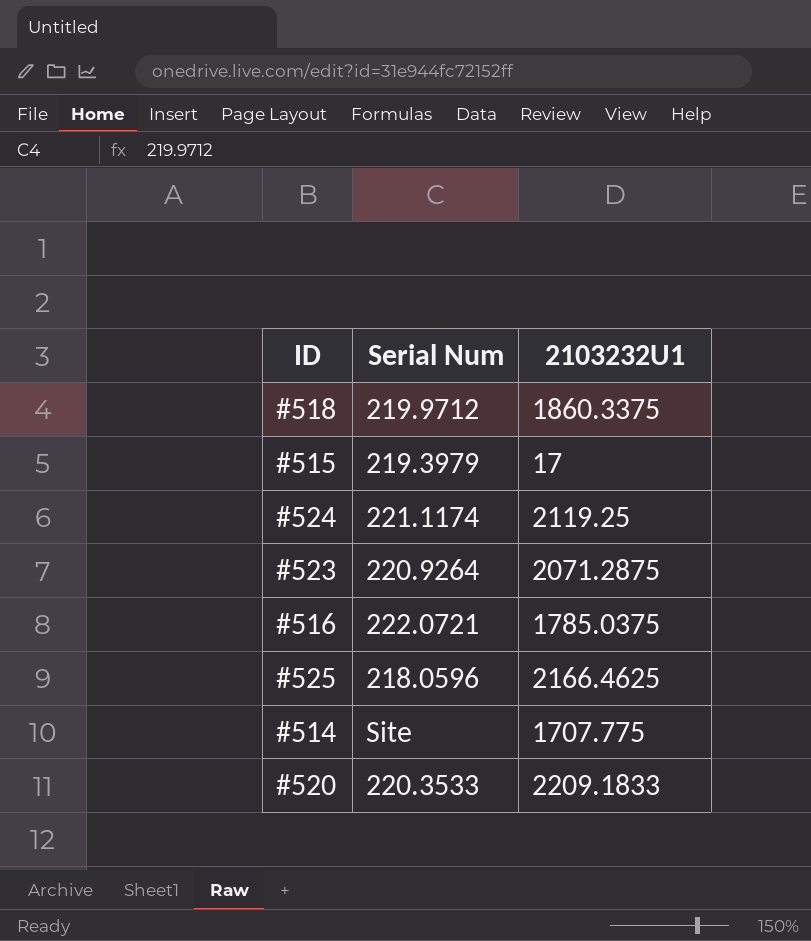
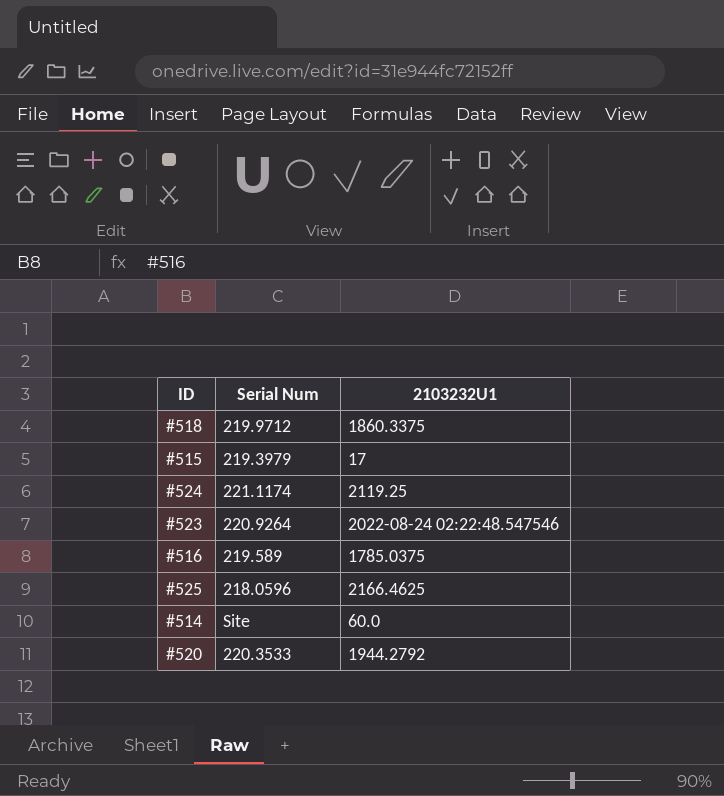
#523 | 2103232U1: 2071.2875 -> 2022-08-24 02:22:48.547546
#516 | Serial Num: 222.0721 -> 219.589
#514 | 2103232U1: 1707.775 -> 60.0
#520 | 2103232U1: 2209.1833 -> 1944.2792

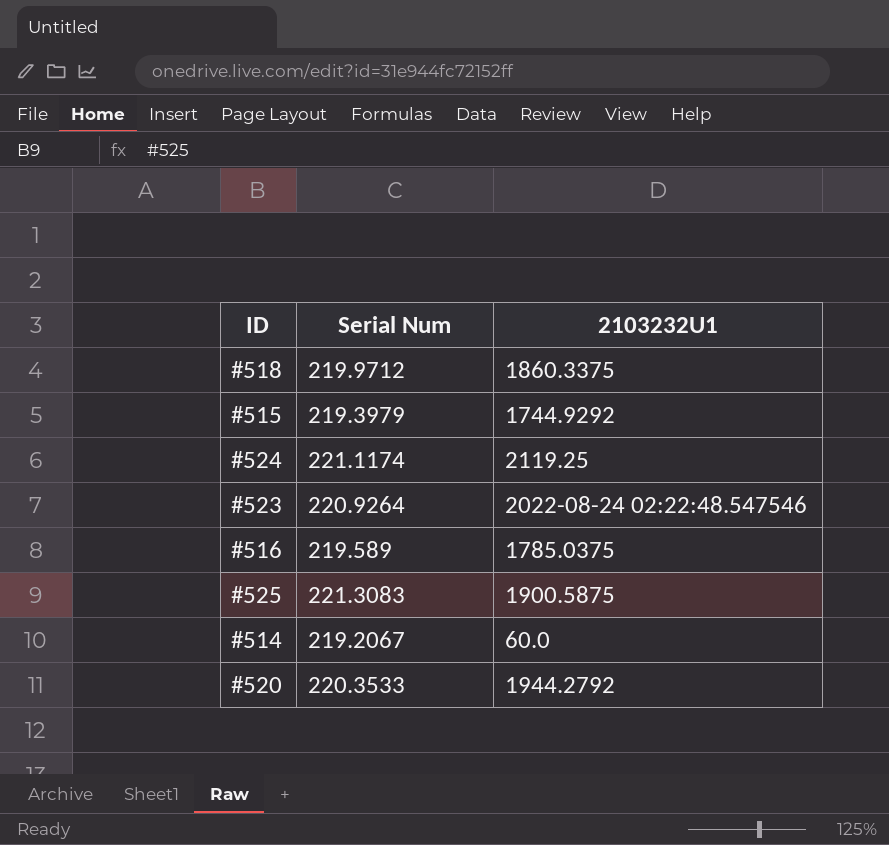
#515 | 2103232U1: 17 -> 1744.9292
#525 | Serial Num: 218.0596 -> 221.3083
#525 | 2103232U1: 2166.4625 -> 1900.5875
#514 | Serial Num: Site -> 219.2067

